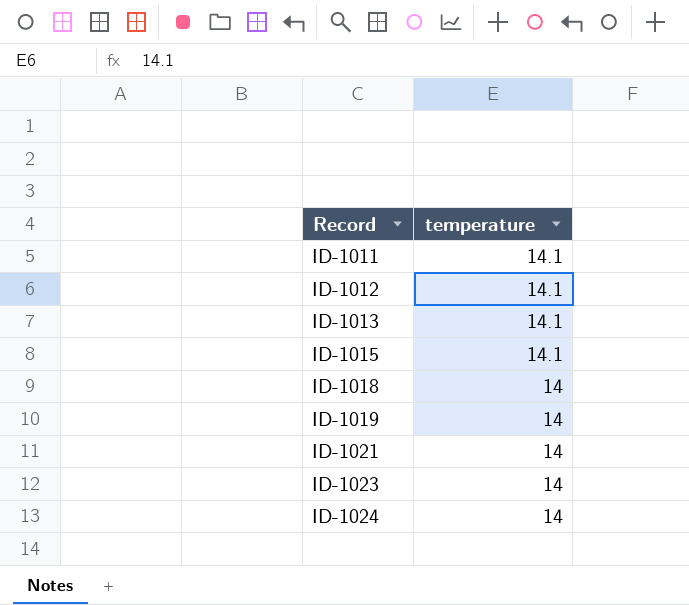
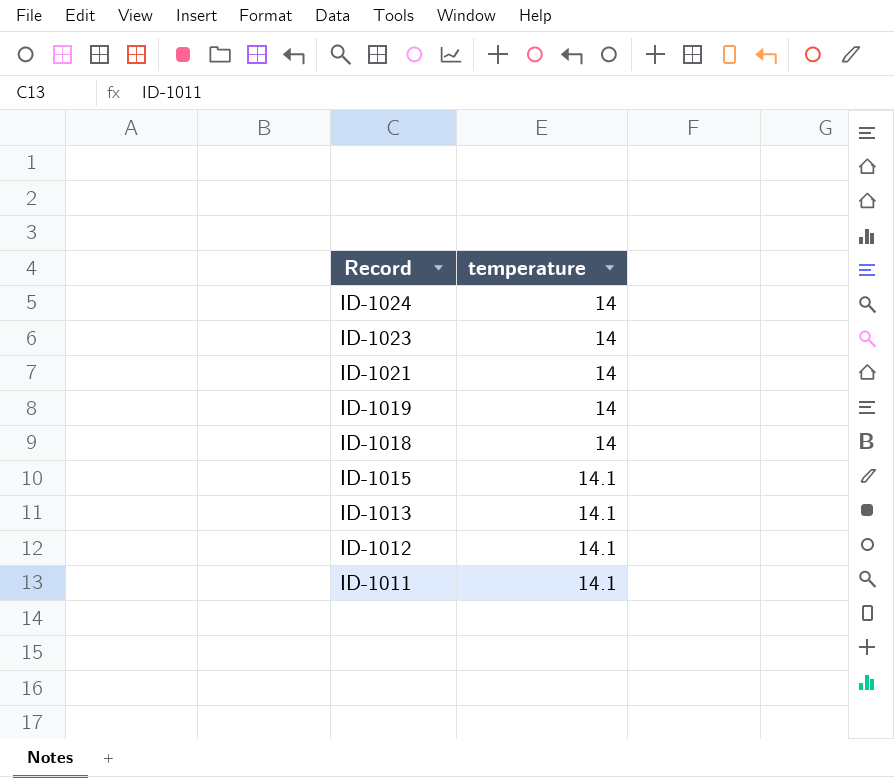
row order: Record ascending -> Record descending

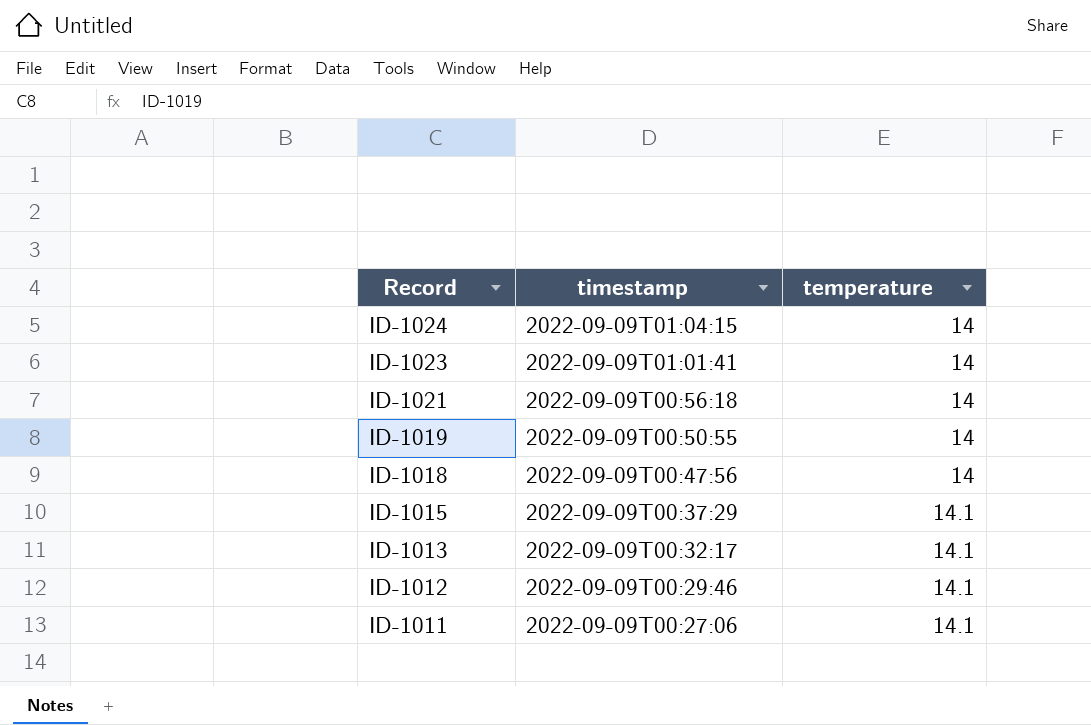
column timestamp | position: none -> 2

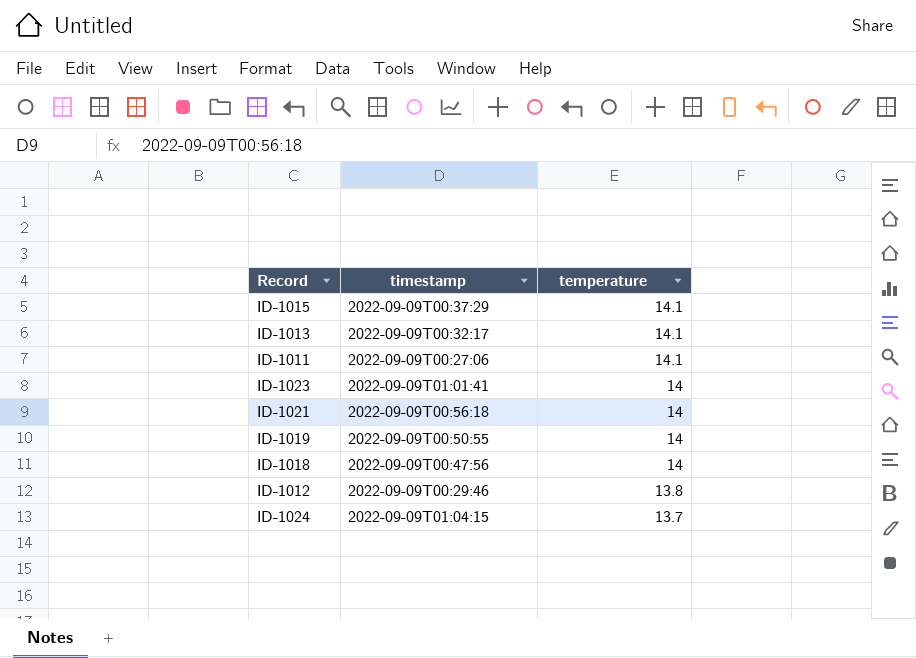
row order: Record descending -> temperature descending
ID-1012 | temperature: 14.1 -> 13.8
ID-1024 | temperature: 14 -> 13.7

